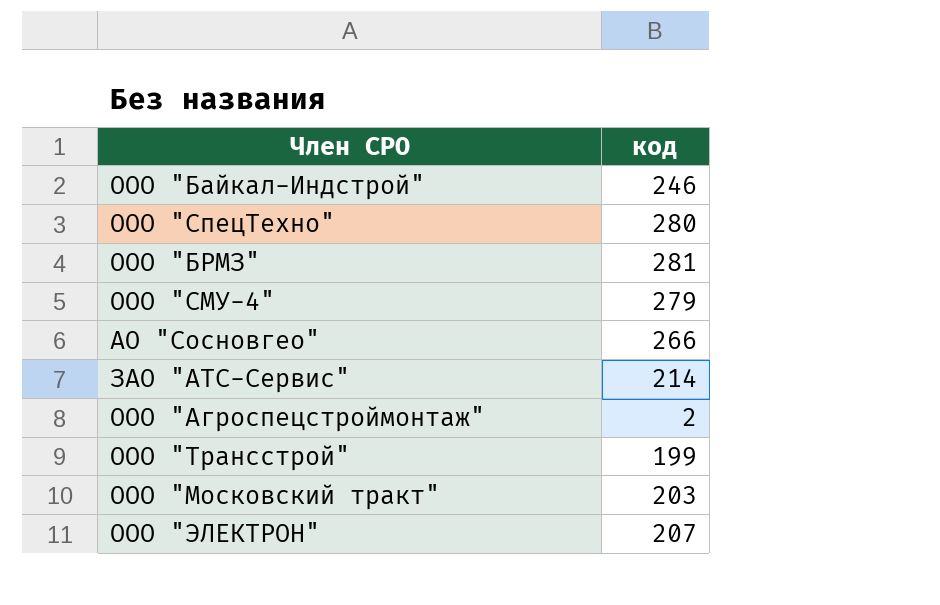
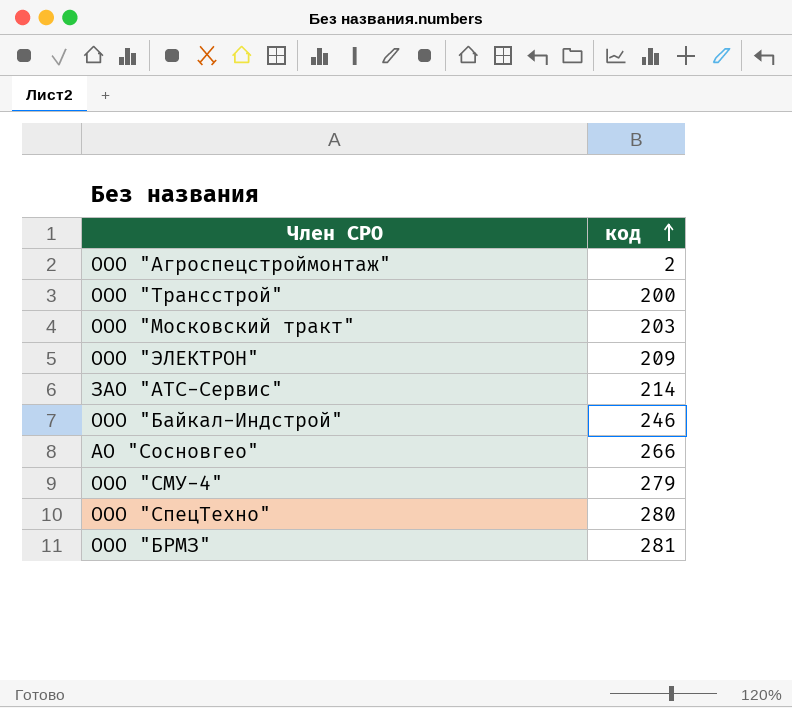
row order: none -> код ascending
ООО "Трансстрой" | код: 199 -> 200
ООО "ЭЛЕКТРОН" | код: 207 -> 209

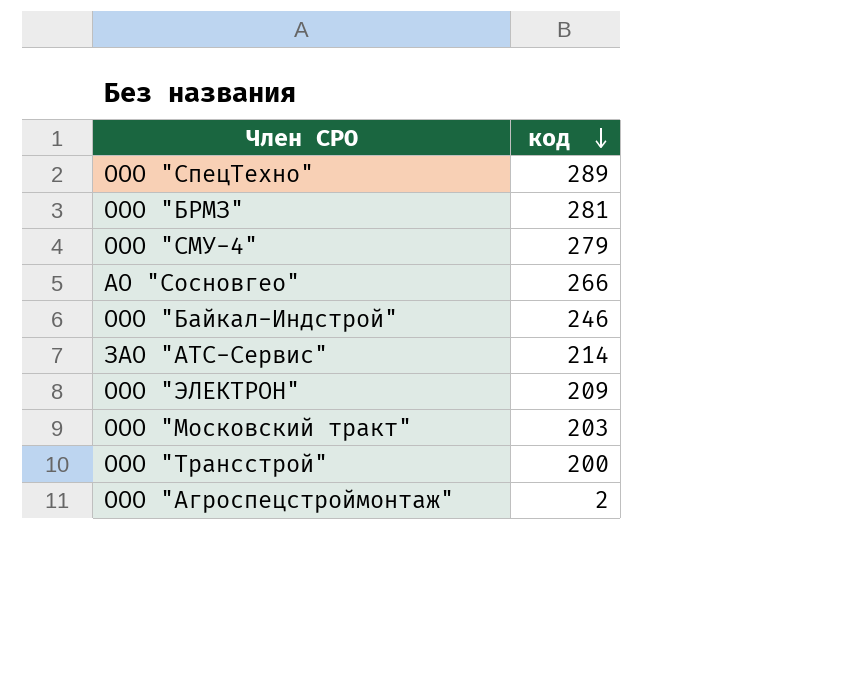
row order: код ascending -> код descending
ООО "СпецТехно" | код: 280 -> 289

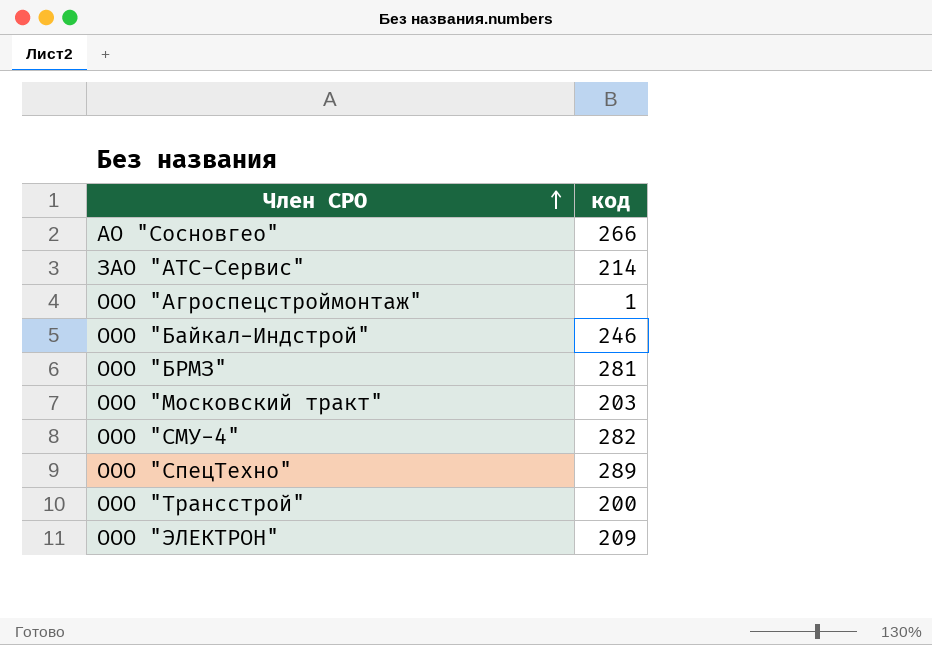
row order: код descending -> Член СРО ascending
ООО "Агроспецстроймонтаж" | код: 2 -> 1
ООО "СМУ-4" | код: 279 -> 282

